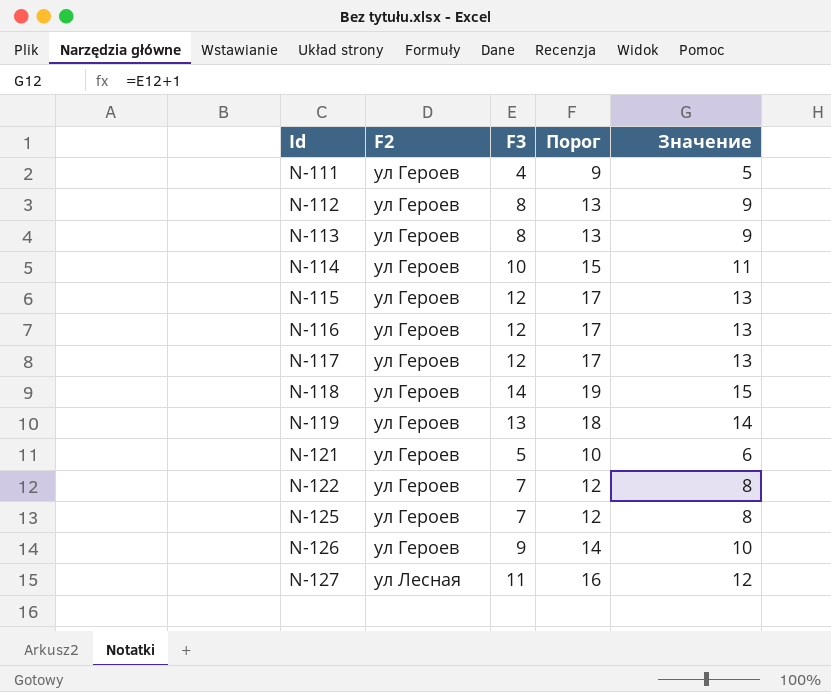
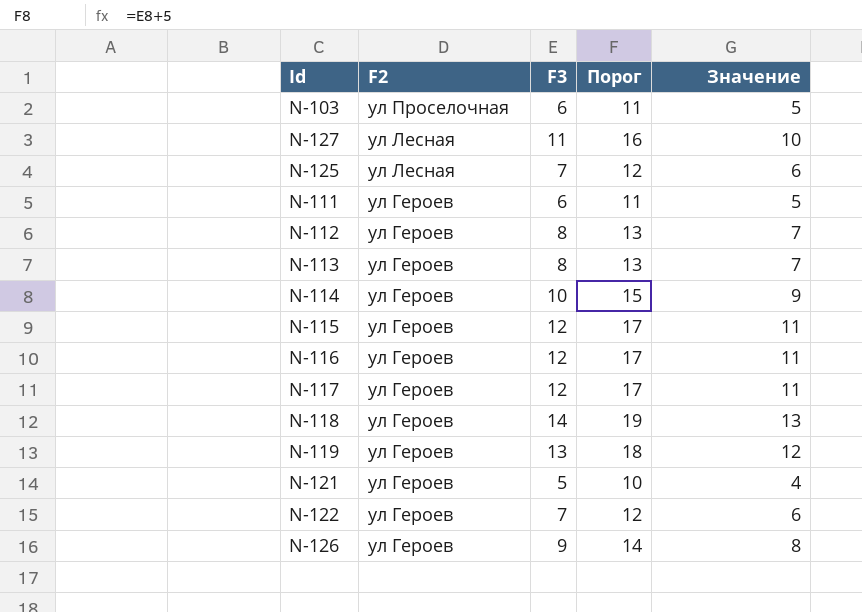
row order: Id ascending -> F2 descending
column Значение | formula: [F3] + 1 -> [F3] - 1
row N-103: none -> ул Проселочная | 6 | 11 | 5
N-125 | F2: ул Героев -> ул Лесная
N-111 | F3: 4 -> 6
N-111 | Порог: 9 -> 11

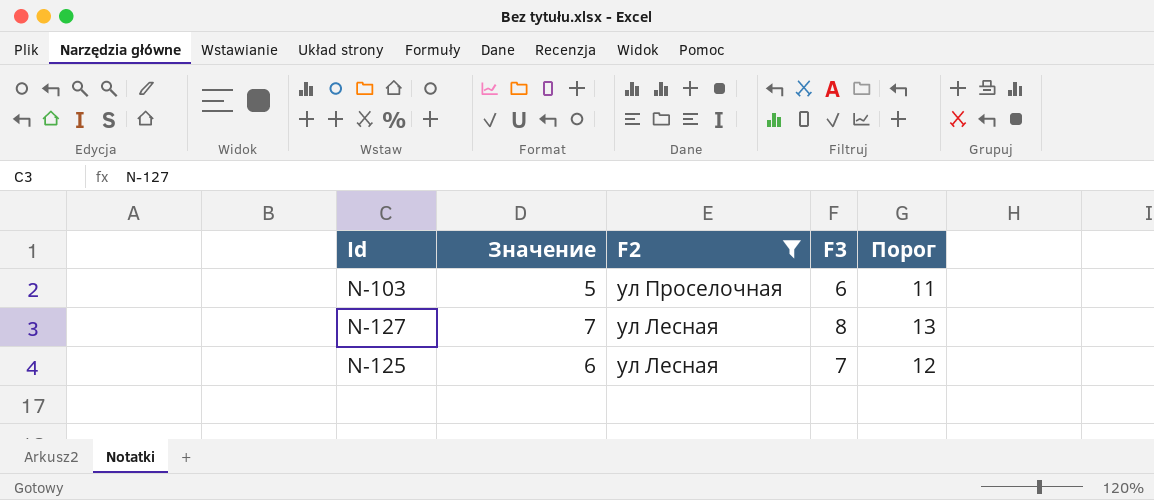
filter: none -> F2 != ул Героев
column Значение | position: 5 -> 2
N-127 | Значение: 10 -> 7
N-127 | F3: 11 -> 8
N-127 | Порог: 16 -> 13

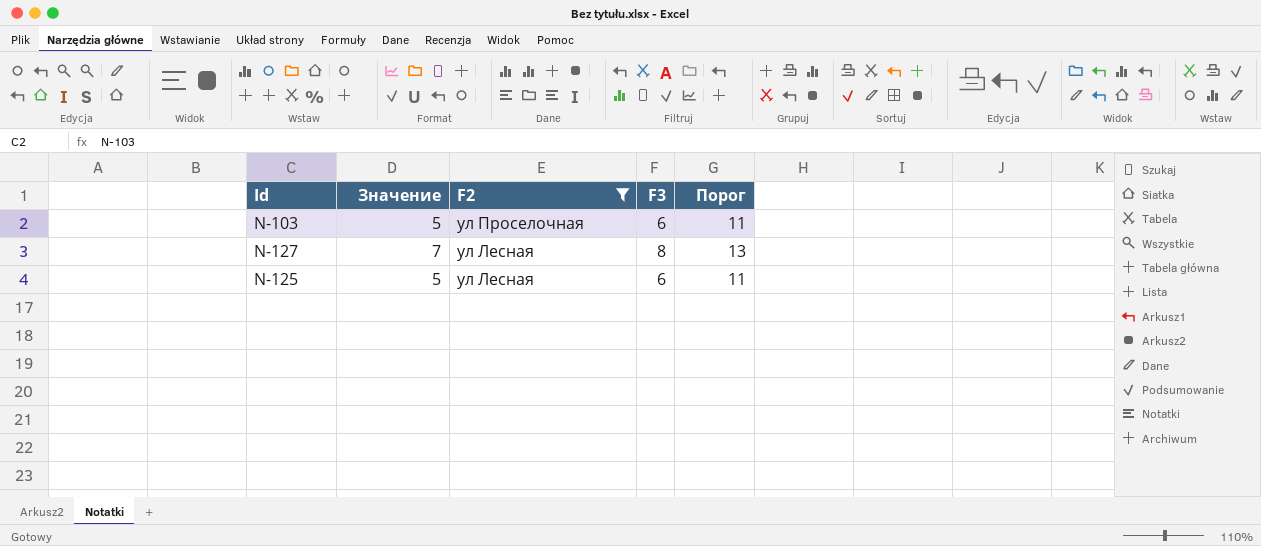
N-125 | Значение: 6 -> 5
N-125 | F3: 7 -> 6
N-125 | Порог: 12 -> 11

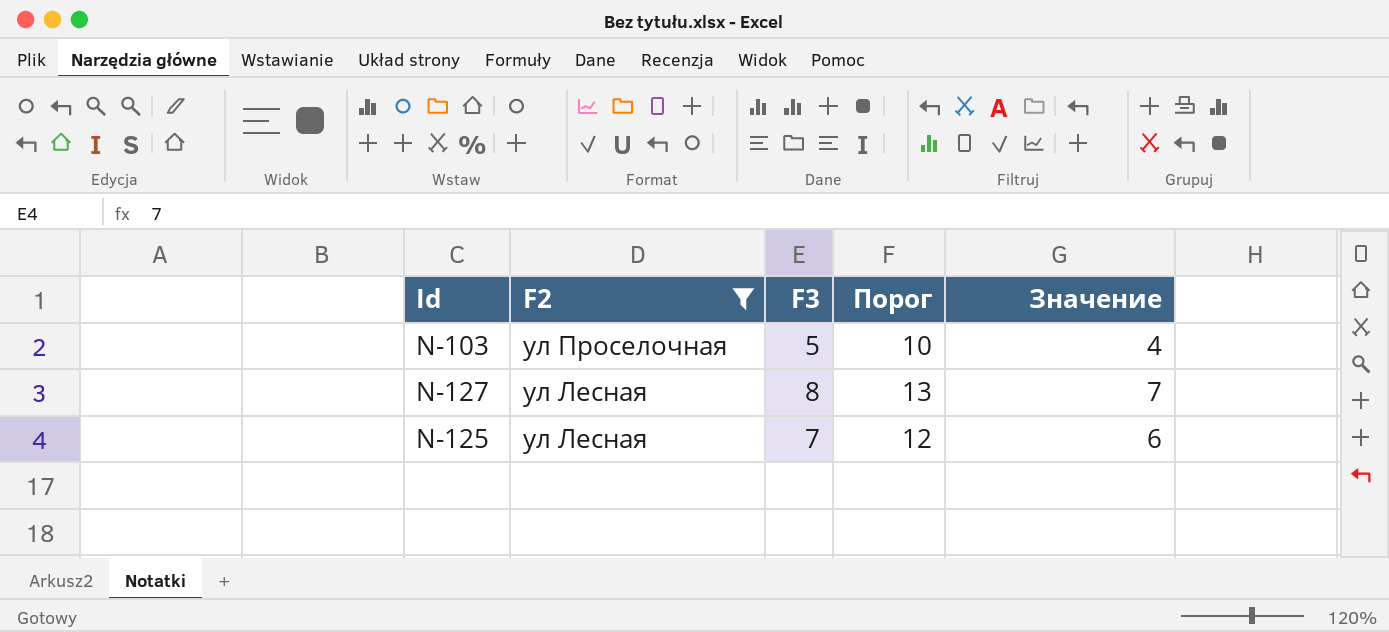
column Значение | position: 2 -> 5
N-103 | F3: 6 -> 5
N-103 | Порог: 11 -> 10
N-103 | Значение: 5 -> 4
N-125 | F3: 6 -> 7
N-125 | Порог: 11 -> 12
N-125 | Значение: 5 -> 6

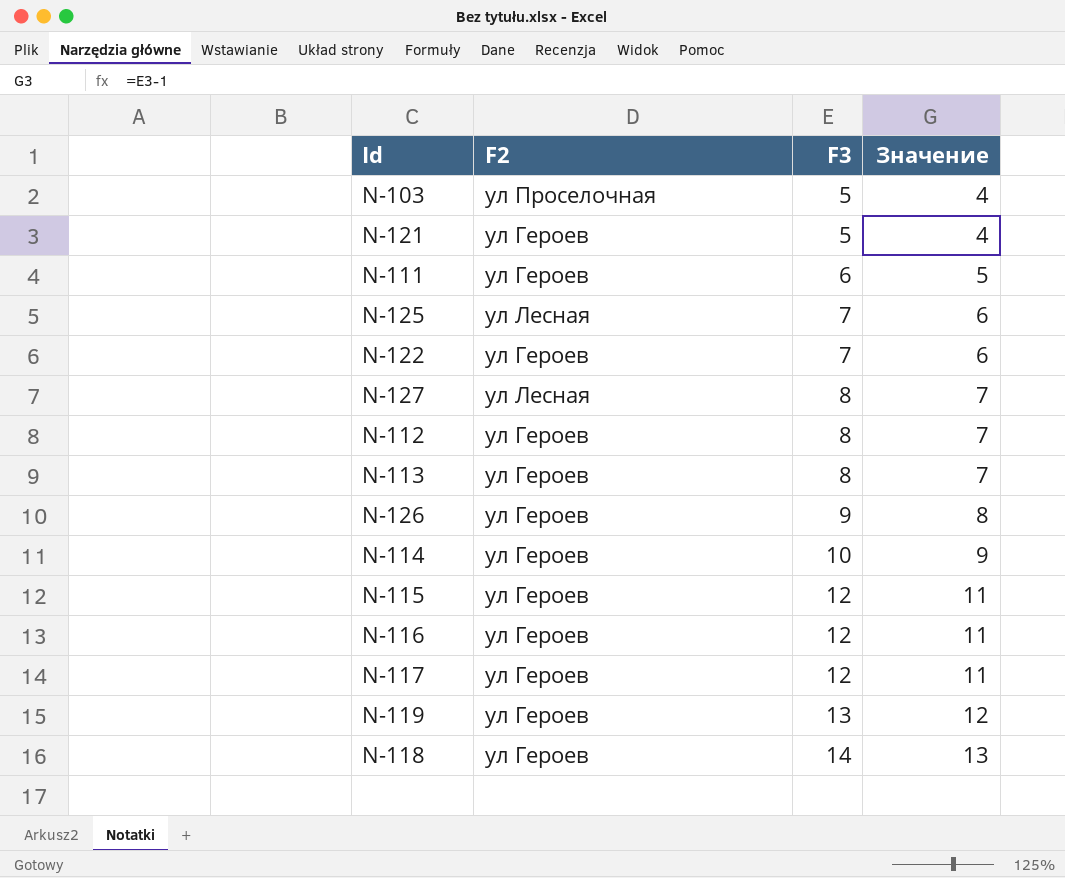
filter: F2 != ул Героев -> none
row order: F2 descending -> F3 ascending
column Порог | formula: [F3] + 5 -> none

